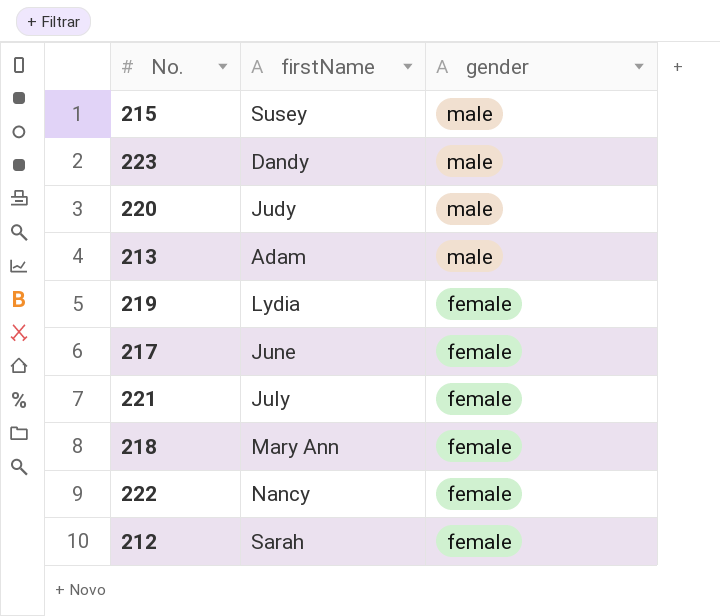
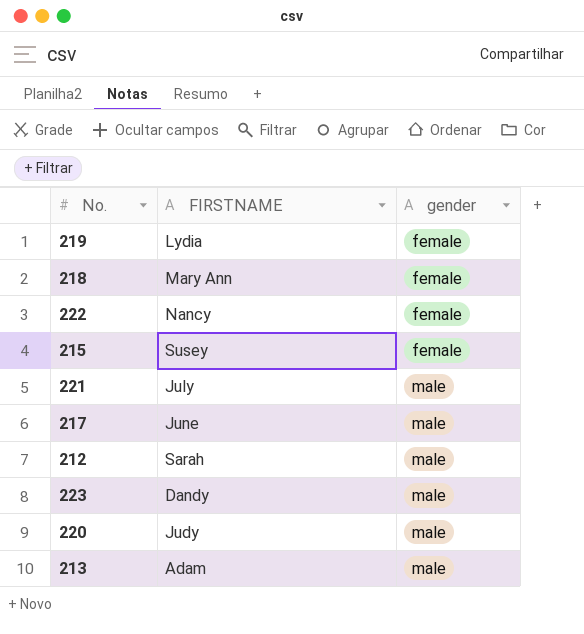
row order: gender descending -> gender ascending
column name: firstName -> FIRSTNAME
215 | gender: male -> female
221 | gender: female -> male
217 | gender: female -> male
212 | gender: female -> male

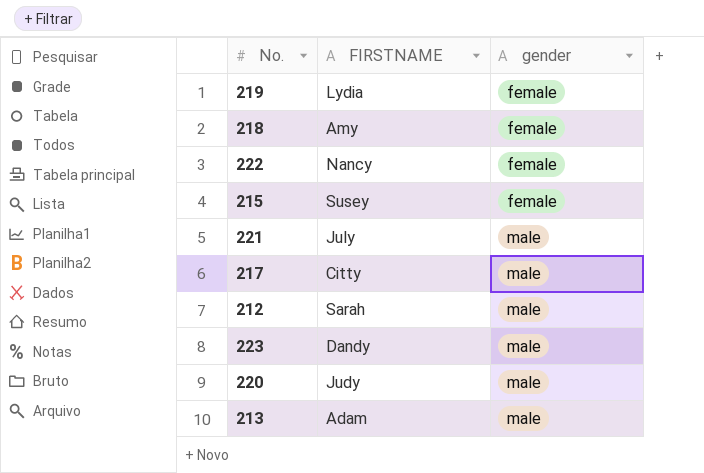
218 | FIRSTNAME: Mary Ann -> Amy
217 | FIRSTNAME: June -> Citty

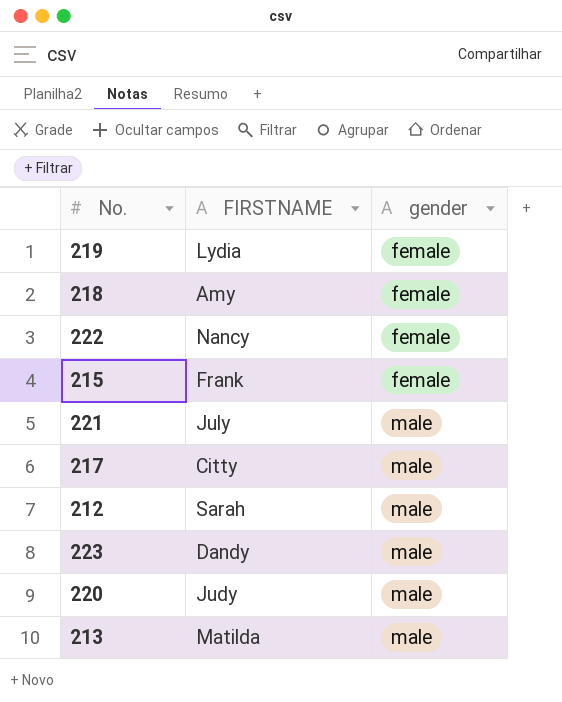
215 | FIRSTNAME: Susey -> Frank
213 | FIRSTNAME: Adam -> Matilda

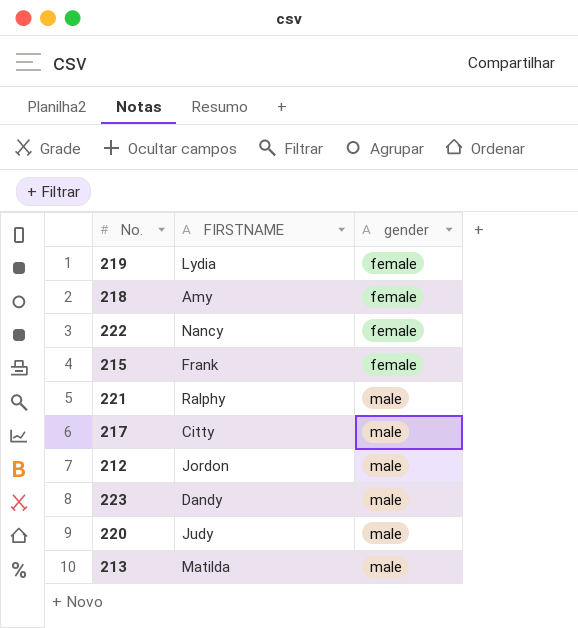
221 | FIRSTNAME: July -> Ralphy
212 | FIRSTNAME: Sarah -> Jordon

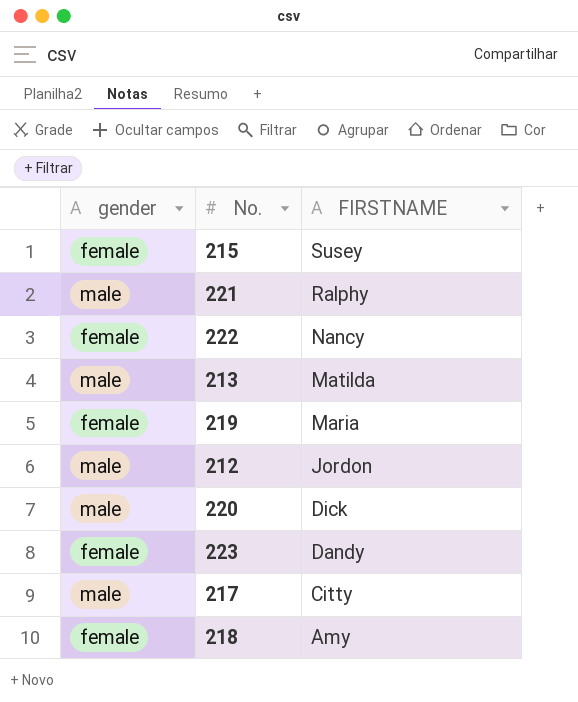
row order: gender ascending -> FIRSTNAME descending
column gender | position: 3 -> 1
215 | FIRSTNAME: Frank -> Susey
219 | FIRSTNAME: Lydia -> Maria
220 | FIRSTNAME: Judy -> Dick
223 | gender: male -> female

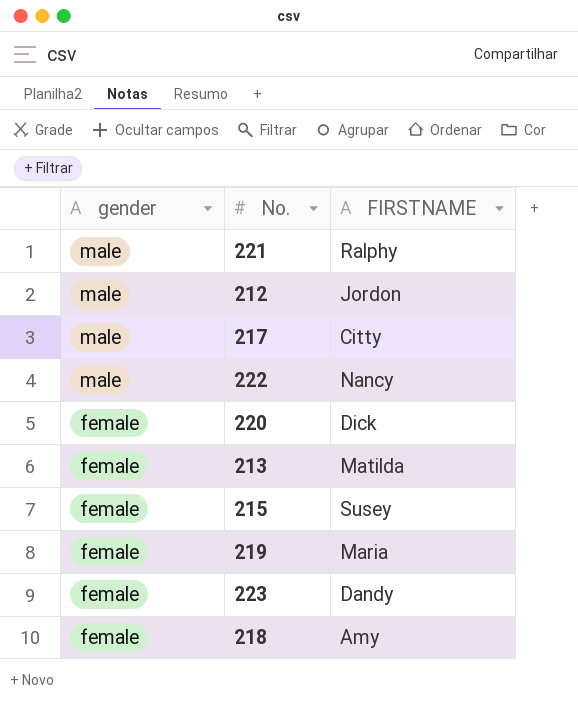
row order: FIRSTNAME descending -> gender descending
222 | gender: female -> male
220 | gender: male -> female
213 | gender: male -> female

